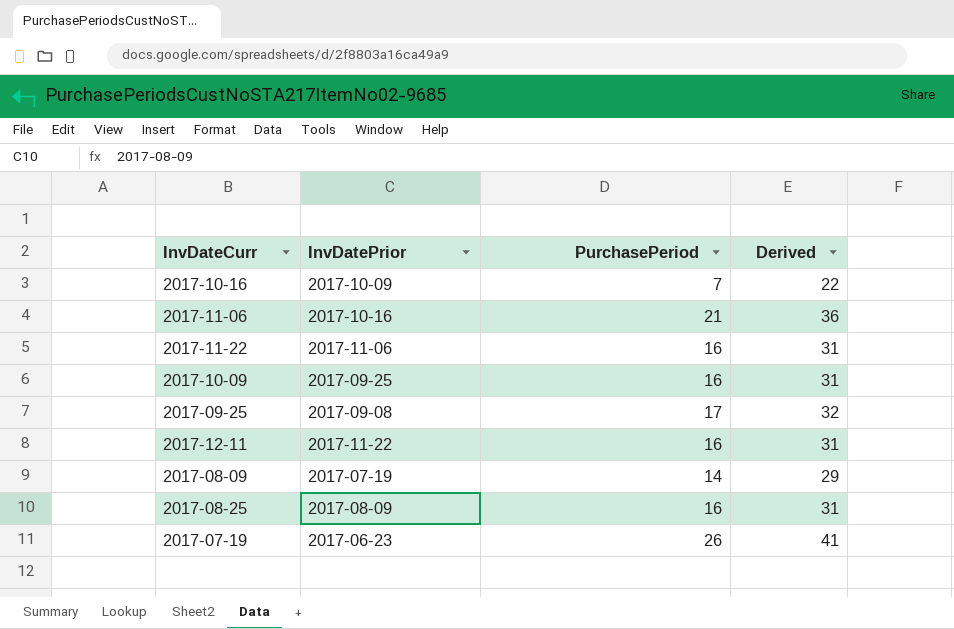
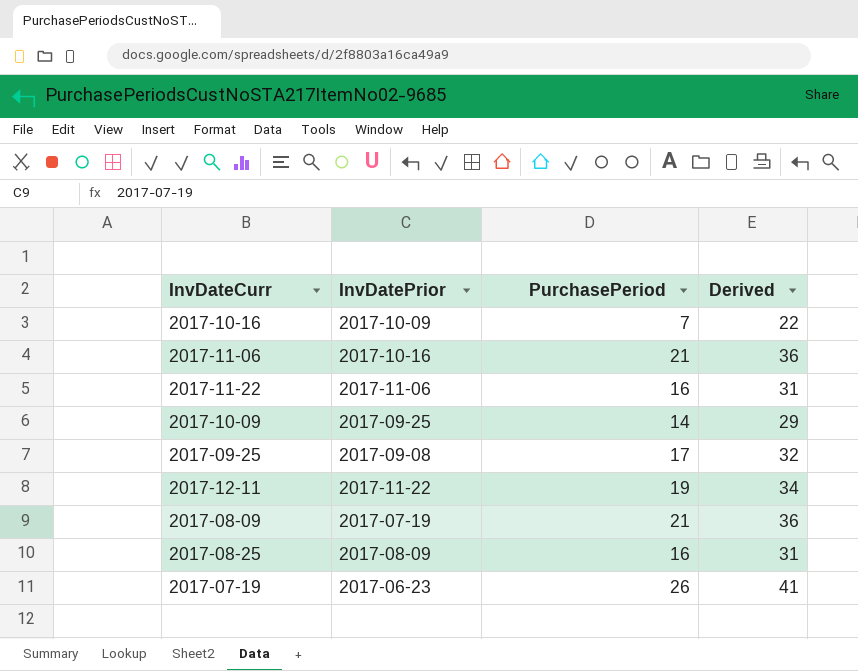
2017-10-09 | PurchasePeriod: 16 -> 14
2017-10-09 | Derived: 31 -> 29
2017-12-11 | PurchasePeriod: 16 -> 19
2017-12-11 | Derived: 31 -> 34
2017-08-09 | PurchasePeriod: 14 -> 21
2017-08-09 | Derived: 29 -> 36

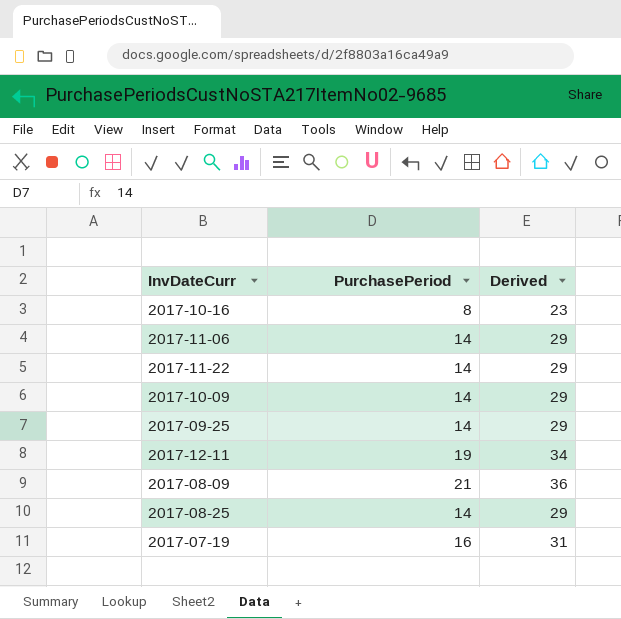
column InvDatePrior | position: 2 -> none
2017-10-16 | PurchasePeriod: 7 -> 8
2017-10-16 | Derived: 22 -> 23
2017-11-06 | PurchasePeriod: 21 -> 14
2017-11-06 | Derived: 36 -> 29
2017-11-22 | PurchasePeriod: 16 -> 14
2017-11-22 | Derived: 31 -> 29
2017-09-25 | PurchasePeriod: 17 -> 14
2017-09-25 | Derived: 32 -> 29
2017-08-25 | PurchasePeriod: 16 -> 14
2017-08-25 | Derived: 31 -> 29
2017-07-19 | PurchasePeriod: 26 -> 16
2017-07-19 | Derived: 41 -> 31

